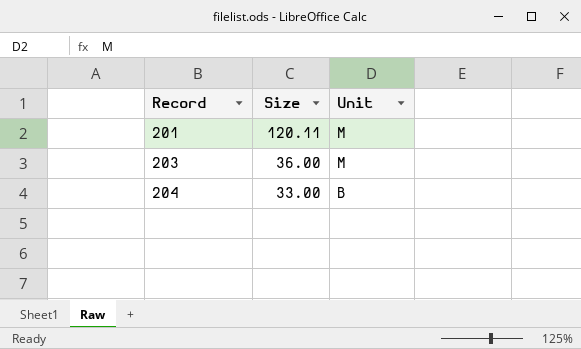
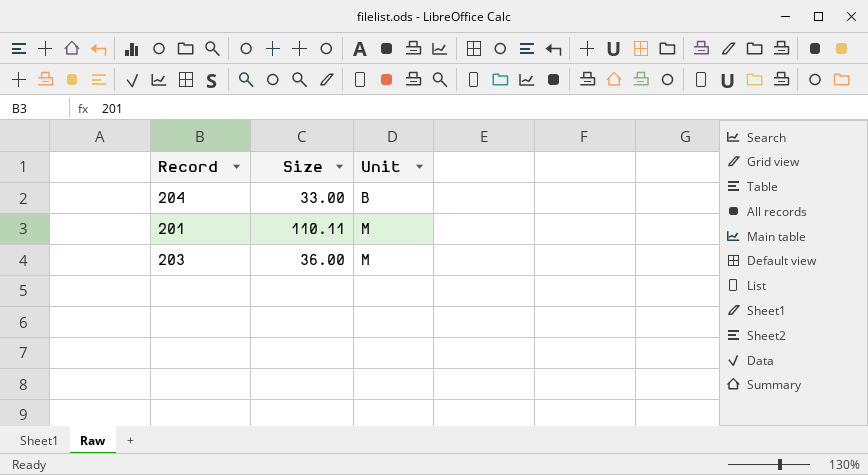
row order: Record ascending -> Unit ascending
201 | Size: 120.11 -> 110.11

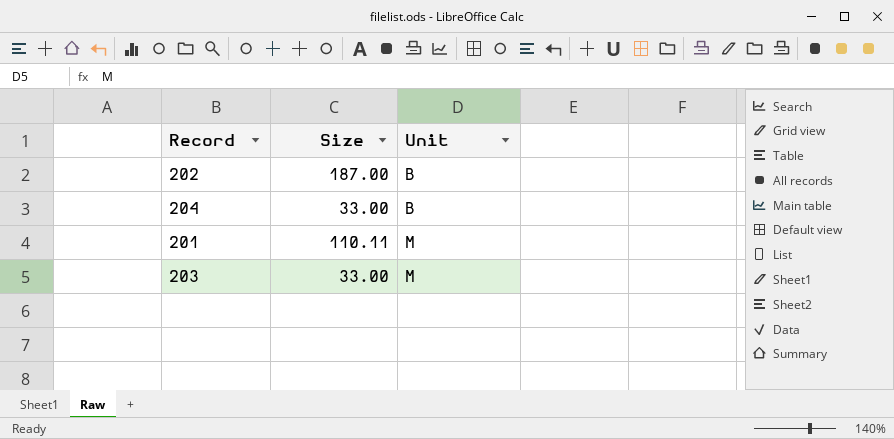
row 202: none -> 187.00 | B
203 | Size: 36.00 -> 33.00

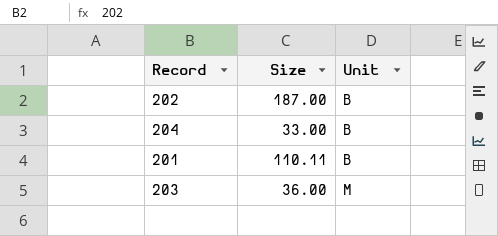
201 | Unit: M -> B
203 | Size: 33.00 -> 36.00

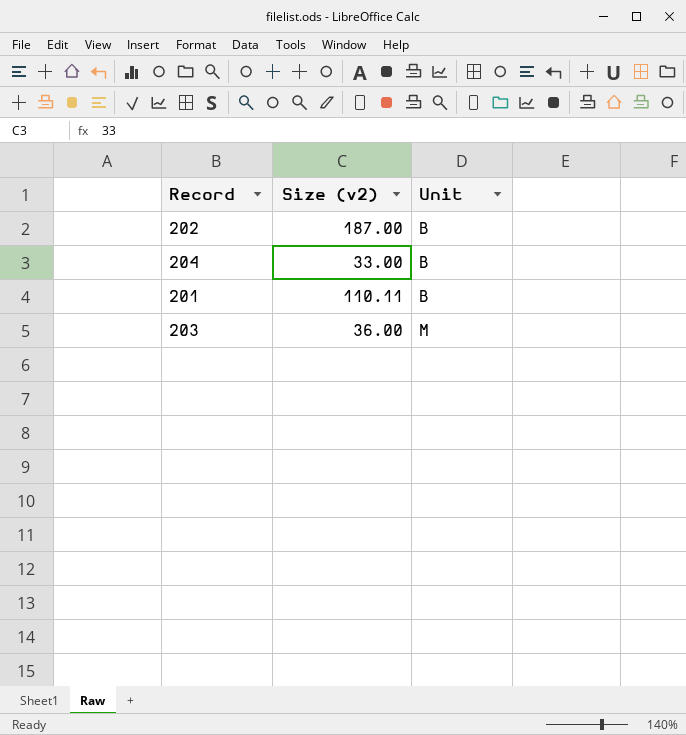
column name: Size -> Size (v2)

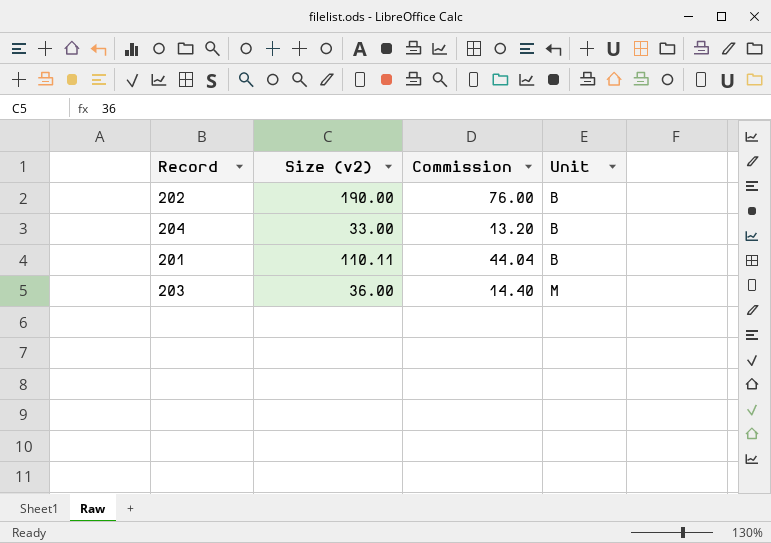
column Commission | formula: none -> [Size (v2)] * 0.4
202 | Size (v2): 187.00 -> 190.00

